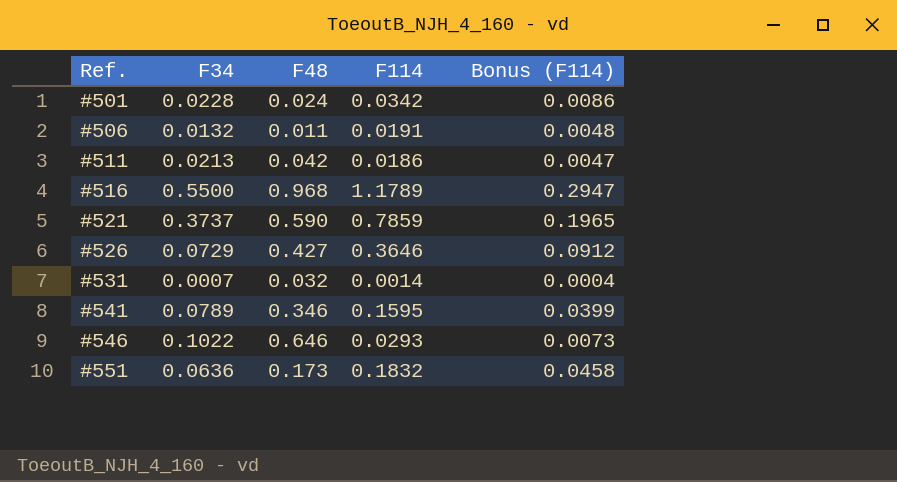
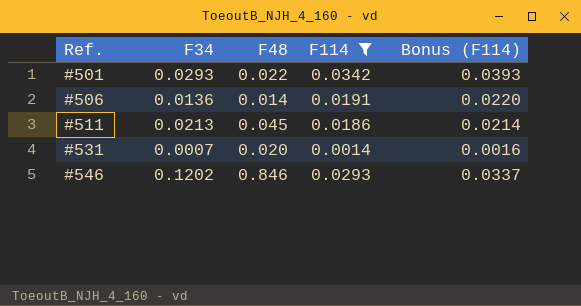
filter: none -> F114 <= 0.0342
column Bonus (F114) | formula: [F114] * 0.25 -> [F114] * 1.15
#501 | F34: 0.0228 -> 0.0293
#501 | F48: 0.024 -> 0.022
#506 | F34: 0.0132 -> 0.0136
#506 | F48: 0.011 -> 0.014
#511 | F48: 0.042 -> 0.045
#531 | F48: 0.032 -> 0.020
#546 | F34: 0.1022 -> 0.1202
#546 | F48: 0.646 -> 0.846

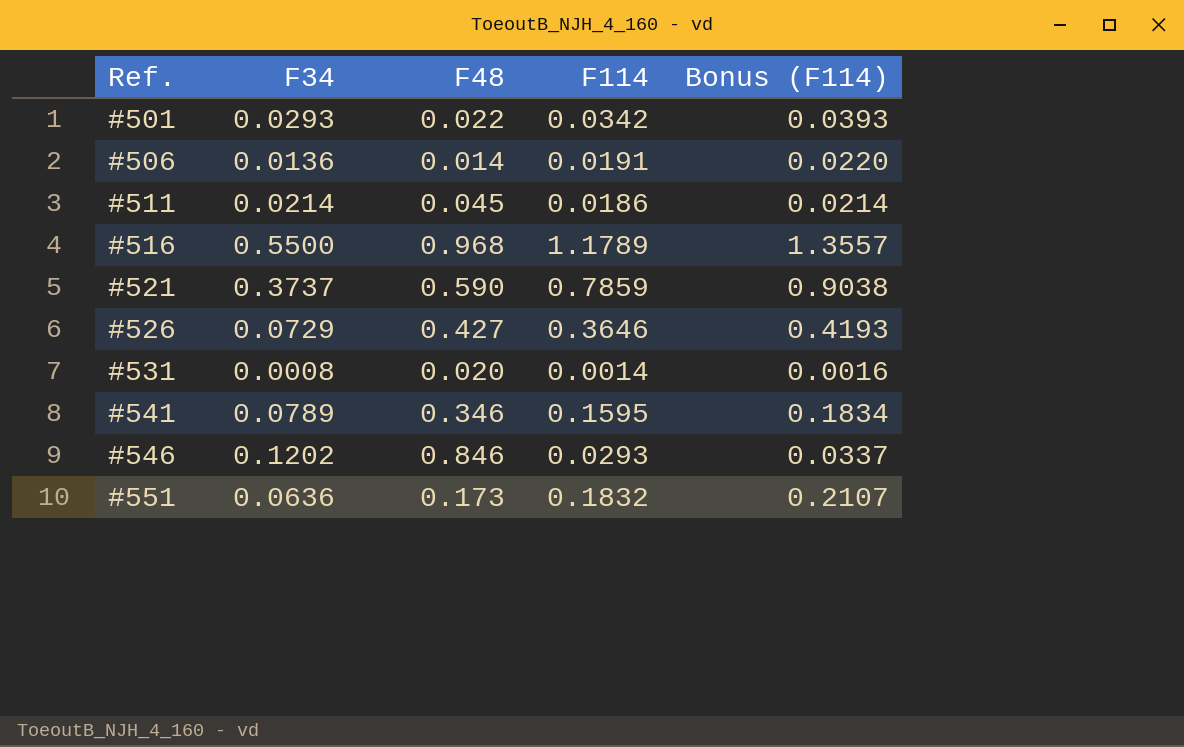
filter: F114 <= 0.0342 -> none
#511 | F34: 0.0213 -> 0.0214
#531 | F34: 0.0007 -> 0.0008

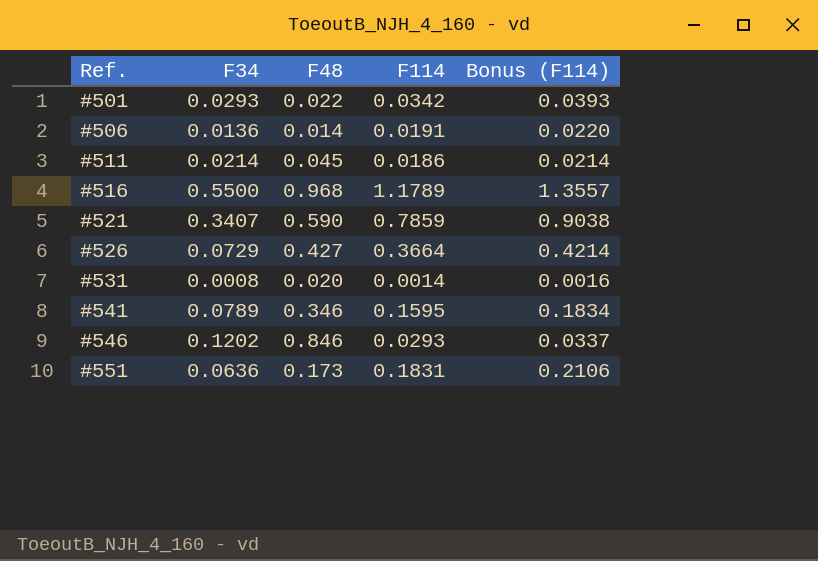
#521 | F34: 0.3737 -> 0.3407
#526 | F114: 0.3646 -> 0.3664
#526 | Bonus (F114): 0.4193 -> 0.4214
#551 | F114: 0.1832 -> 0.1831
#551 | Bonus (F114): 0.2107 -> 0.2106

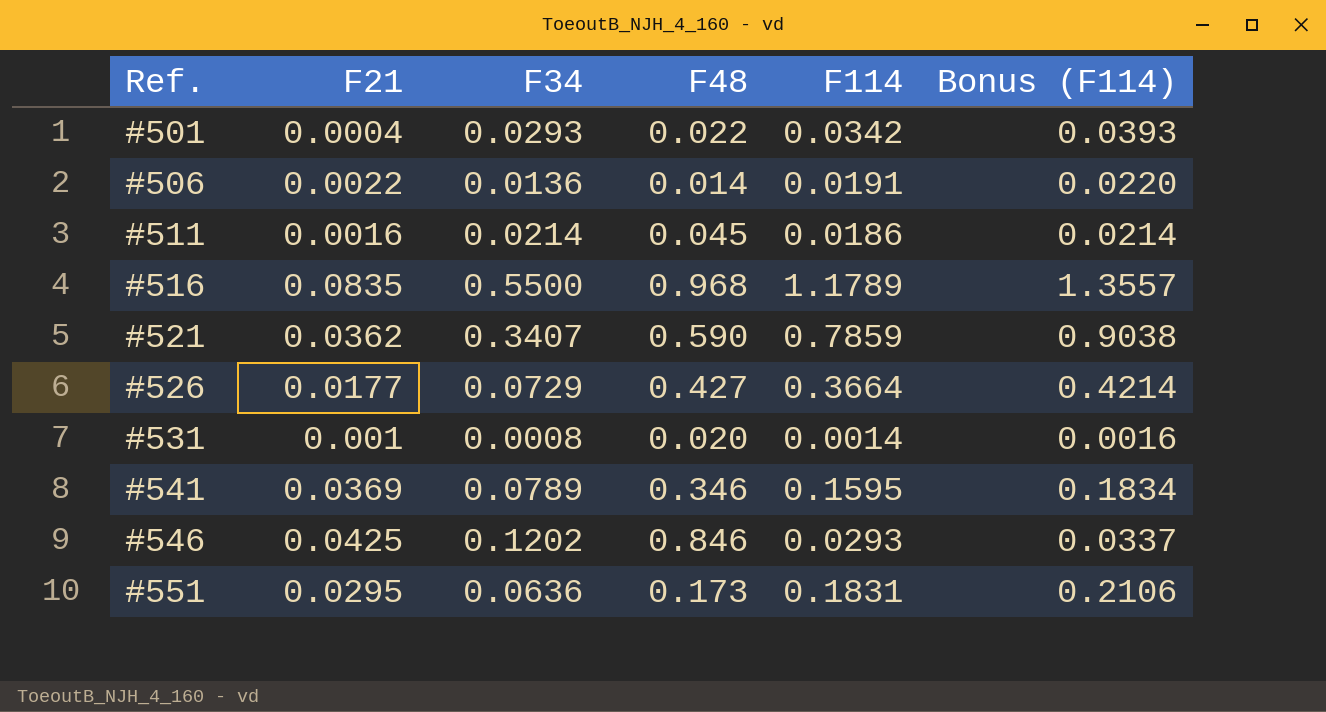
column F21 | position: none -> 2

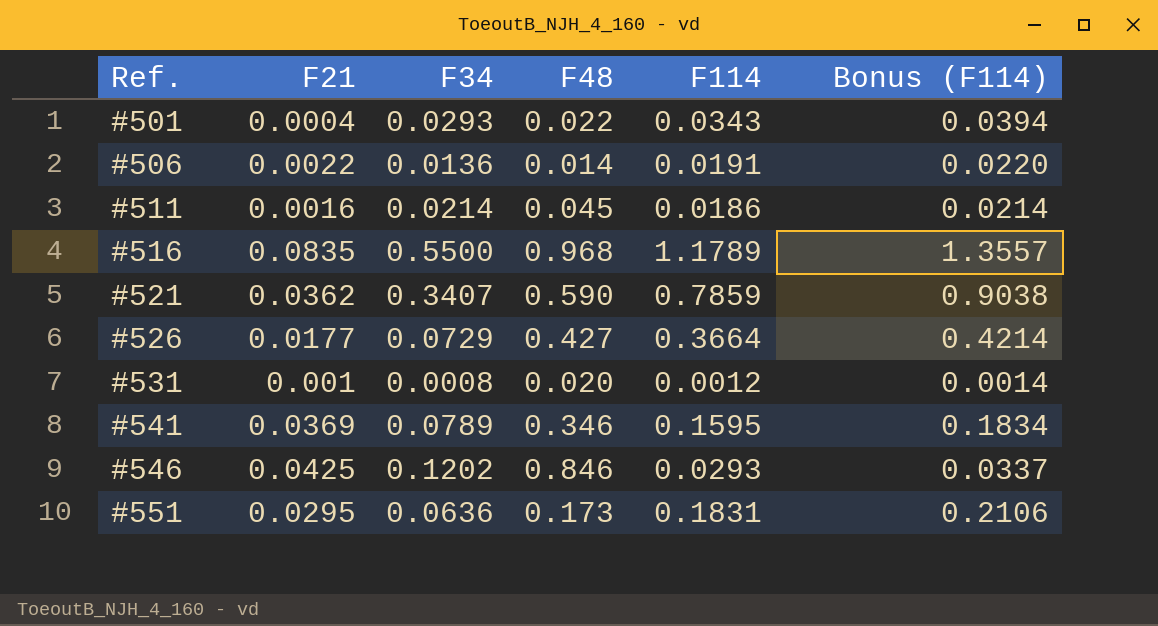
#501 | F114: 0.0342 -> 0.0343
#501 | Bonus (F114): 0.0393 -> 0.0394
#531 | F114: 0.0014 -> 0.0012
#531 | Bonus (F114): 0.0016 -> 0.0014

